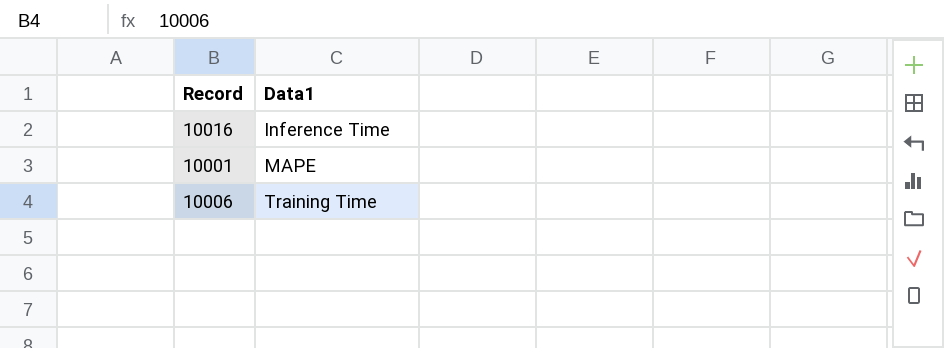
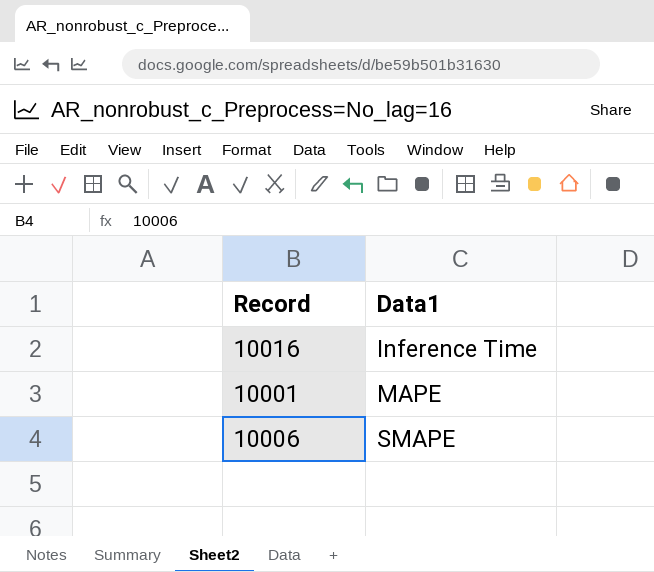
10006 | Data1: Training Time -> SMAPE

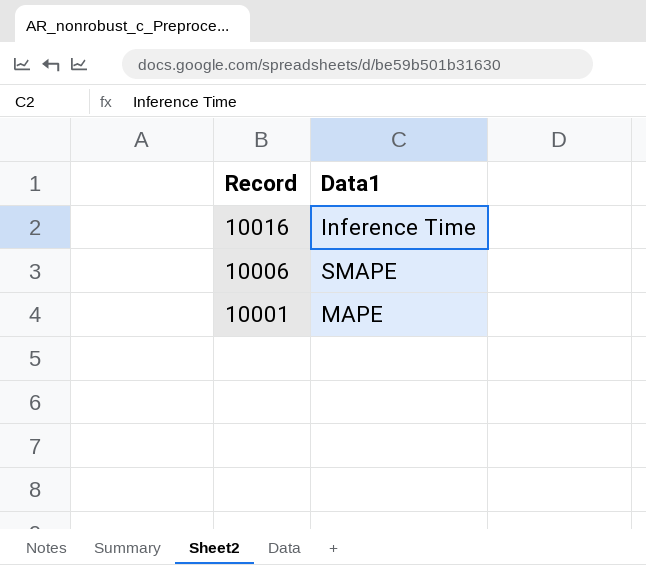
row order: Data1 ascending -> Record descending

